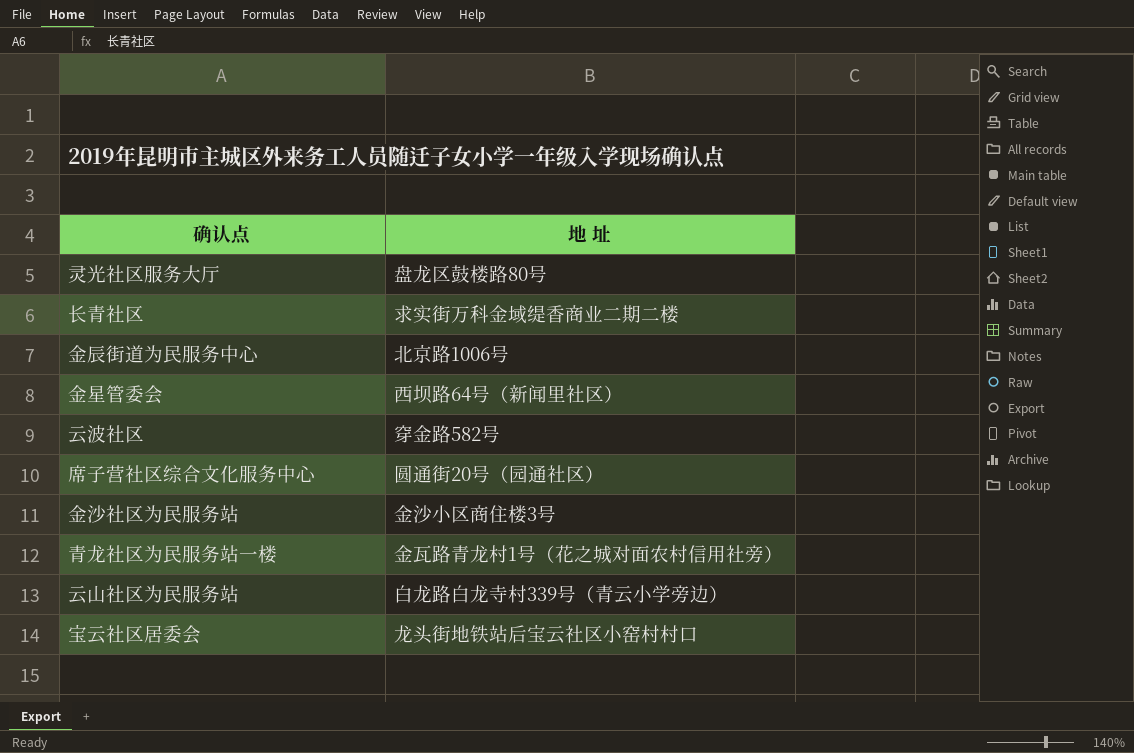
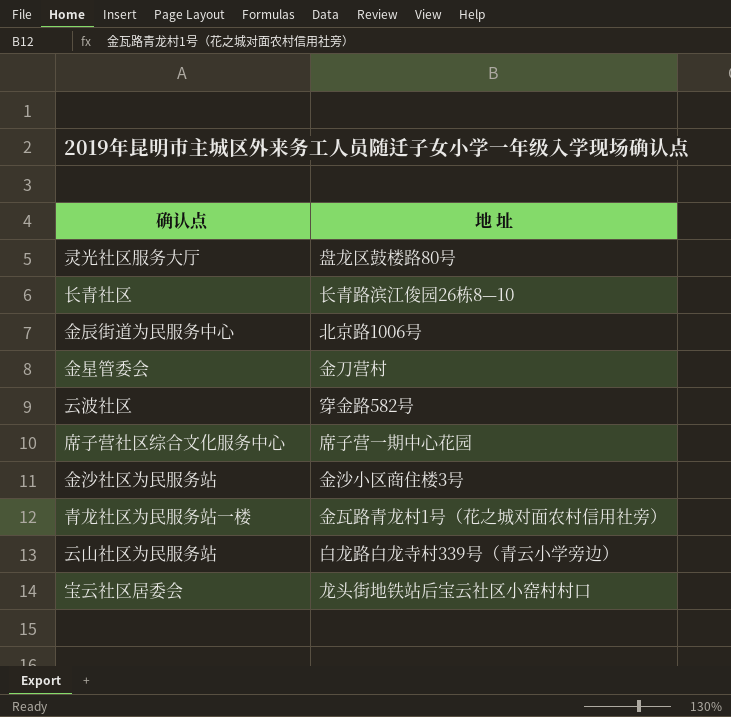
长青社区 | 地 址: 求实街万科金域缇香商业二期二楼 -> 长青路滨江俊园26栋8—10
金星管委会 | 地 址: 西坝路64号（新闻里社区） -> 金刀营村
席子营社区综合文化服务中心 | 地 址: 圆通街20号（园通社区） -> 席子营一期中心花园

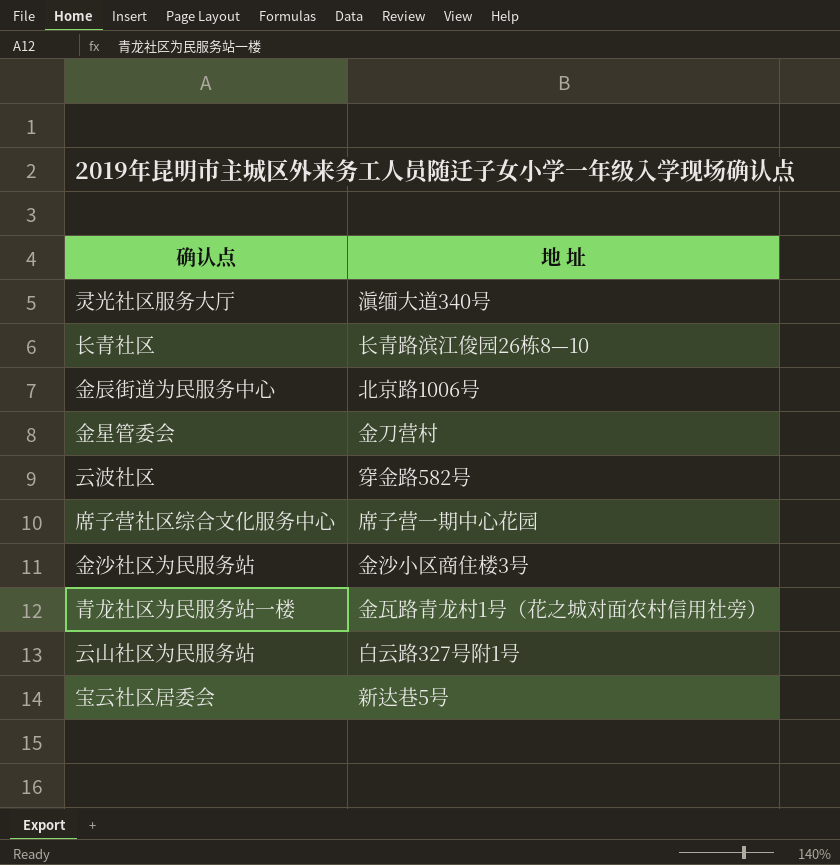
灵光社区服务大厅 | 地 址: 盘龙区鼓楼路80号 -> 滇缅大道340号
云山社区为民服务站 | 地 址: 白龙路白龙寺村339号（青云小学旁边） -> 白云路327号附1号
宝云社区居委会 | 地 址: 龙头街地铁站后宝云社区小窑村村口 -> 新达巷5号

